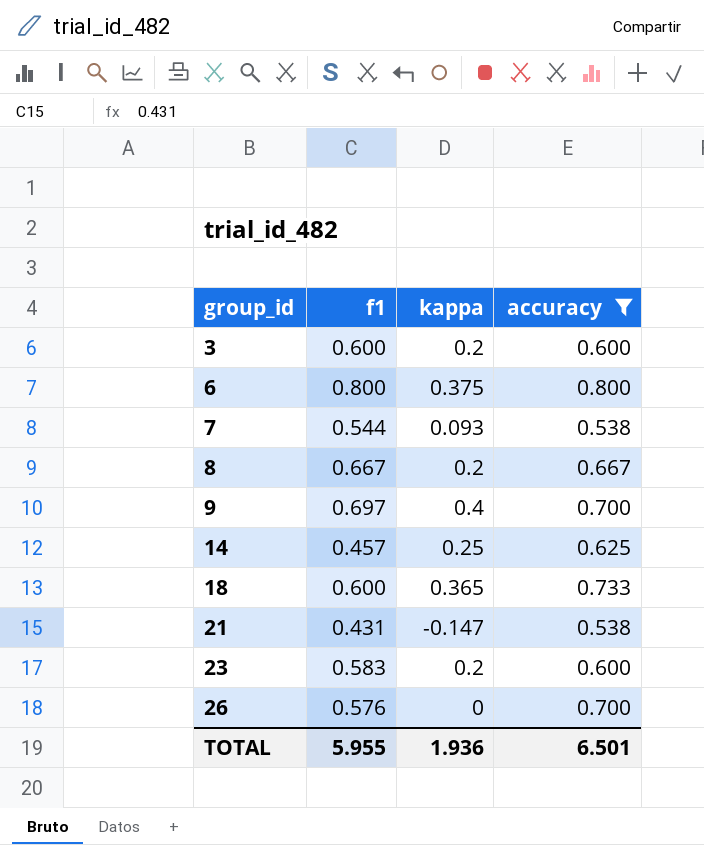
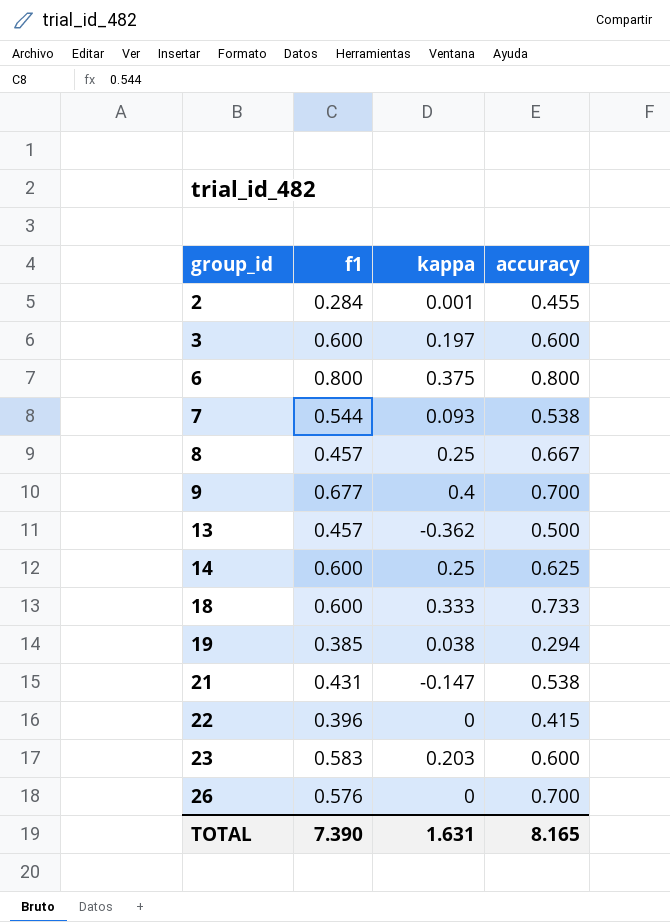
filter: accuracy >= 0.538 -> none
3 | kappa: 0.2 -> 0.197
8 | f1: 0.667 -> 0.457
8 | kappa: 0.2 -> 0.25
9 | f1: 0.697 -> 0.677
14 | f1: 0.457 -> 0.600
18 | kappa: 0.365 -> 0.333
23 | kappa: 0.2 -> 0.203
TOTAL | f1: 5.955 -> 7.390
TOTAL | kappa: 1.936 -> 1.631
TOTAL | accuracy: 6.501 -> 8.165

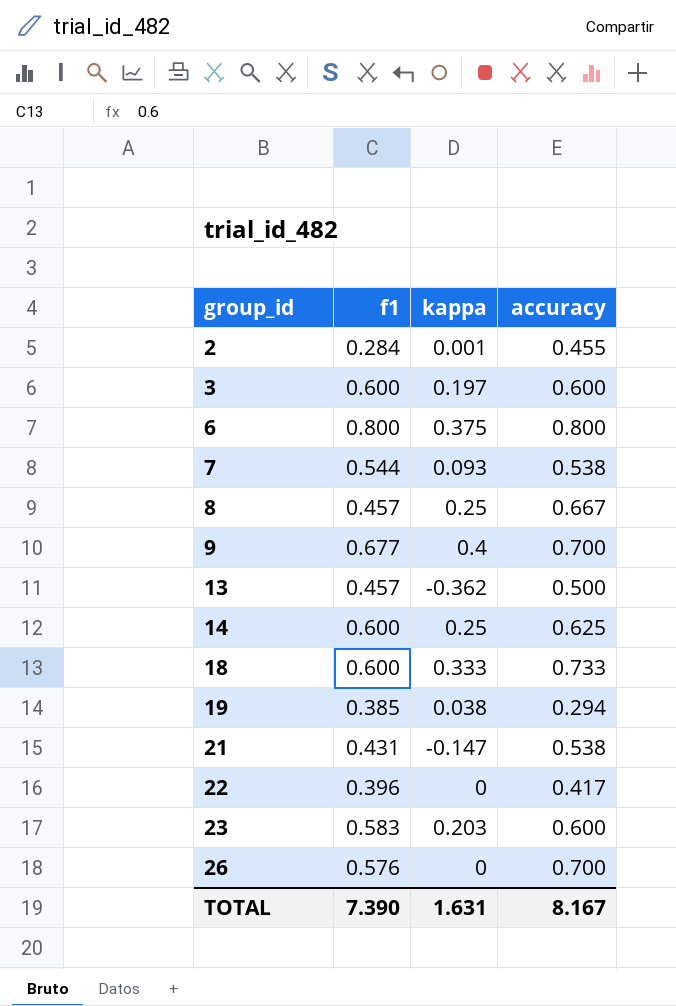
22 | accuracy: 0.415 -> 0.417
TOTAL | accuracy: 8.165 -> 8.167

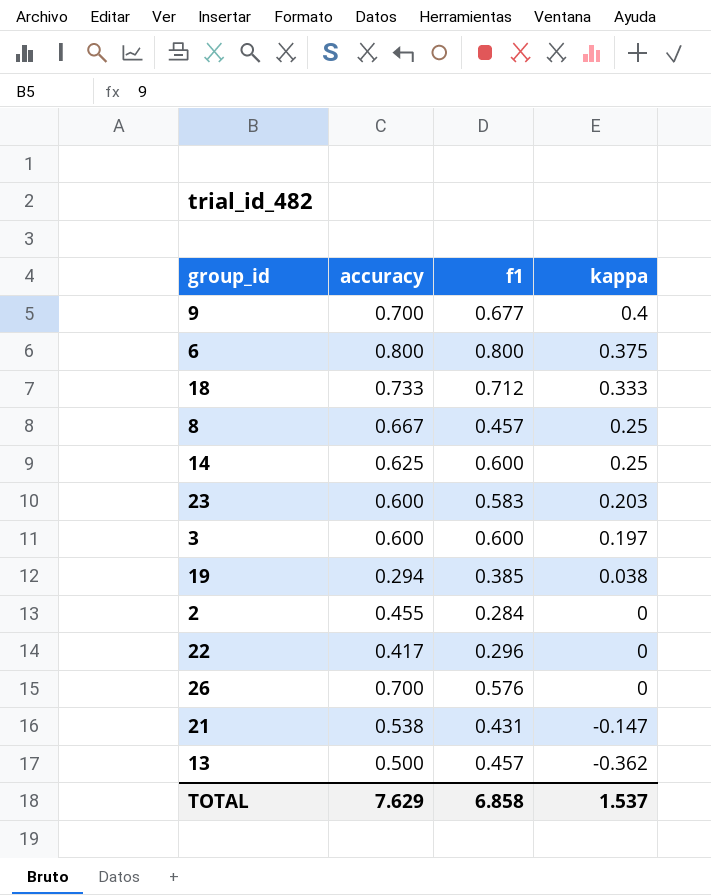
row order: group_id ascending -> kappa descending
column accuracy | position: 4 -> 2
row 7: 0.544 | 0.093 | 0.538 -> none
18 | f1: 0.600 -> 0.712
2 | kappa: 0.001 -> 0
22 | f1: 0.396 -> 0.296
TOTAL | accuracy: 8.167 -> 7.629
TOTAL | f1: 7.390 -> 6.858
TOTAL | kappa: 1.631 -> 1.537

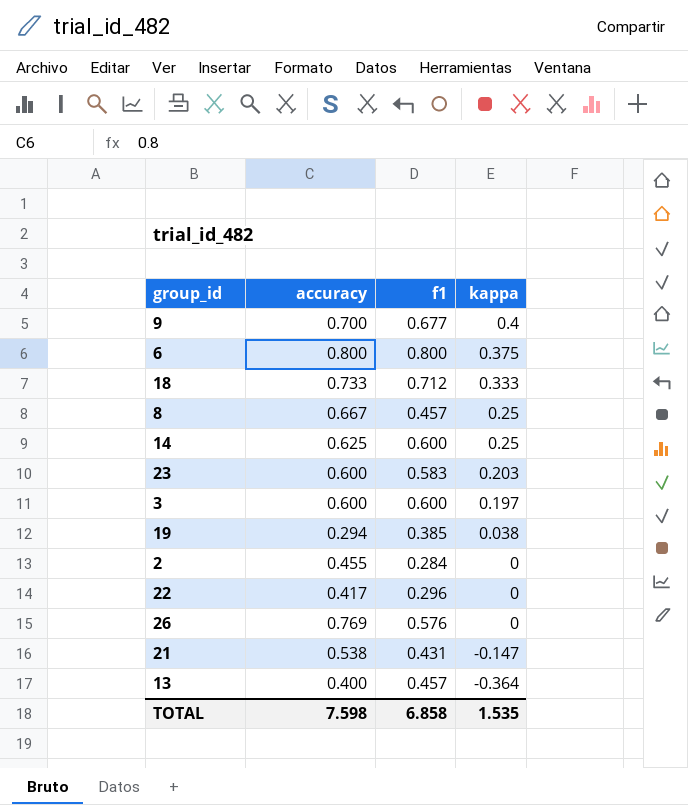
26 | accuracy: 0.700 -> 0.769
13 | accuracy: 0.500 -> 0.400
13 | kappa: -0.362 -> -0.364
TOTAL | accuracy: 7.629 -> 7.598
TOTAL | kappa: 1.537 -> 1.535

